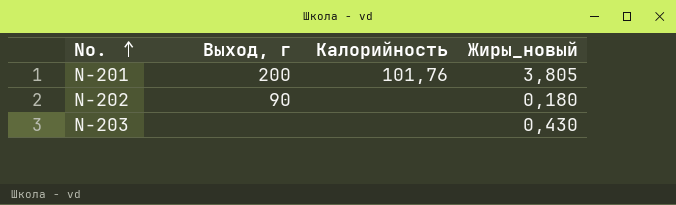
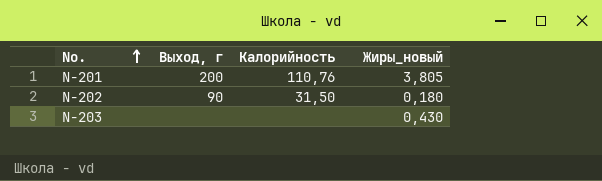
N-201 | Калорийность: 101,76 -> 110,76
N-202 | Калорийность: none -> 31,50

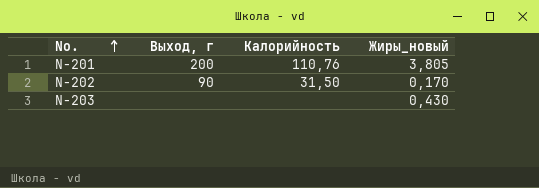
N-202 | Жиры_новый: 0,180 -> 0,170

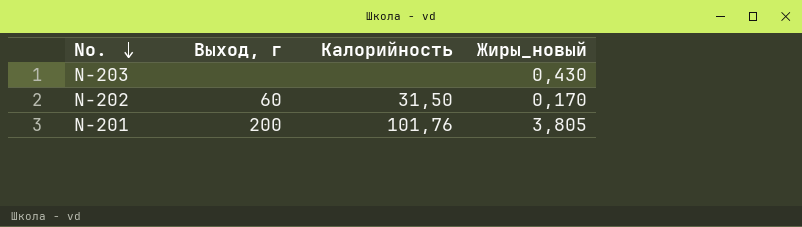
row order: No. ascending -> No. descending
N-202 | Выход, г: 90 -> 60
N-201 | Калорийность: 110,76 -> 101,76

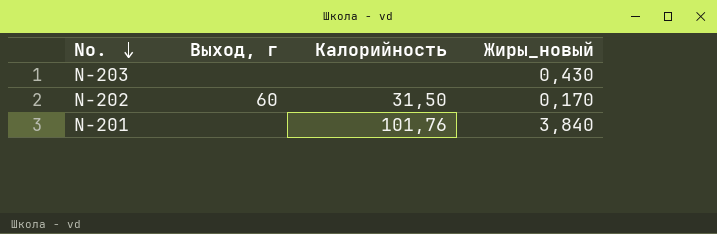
N-201 | Выход, г: 200 -> none
N-201 | Жиры_новый: 3,805 -> 3,840

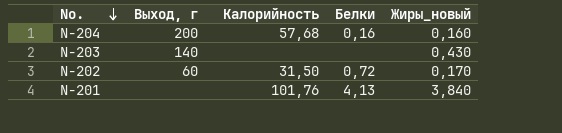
column Белки | position: none -> 4
row N-204: none -> 200 | 57,68 | 0,16 | 0,160
N-203 | Выход, г: none -> 140

